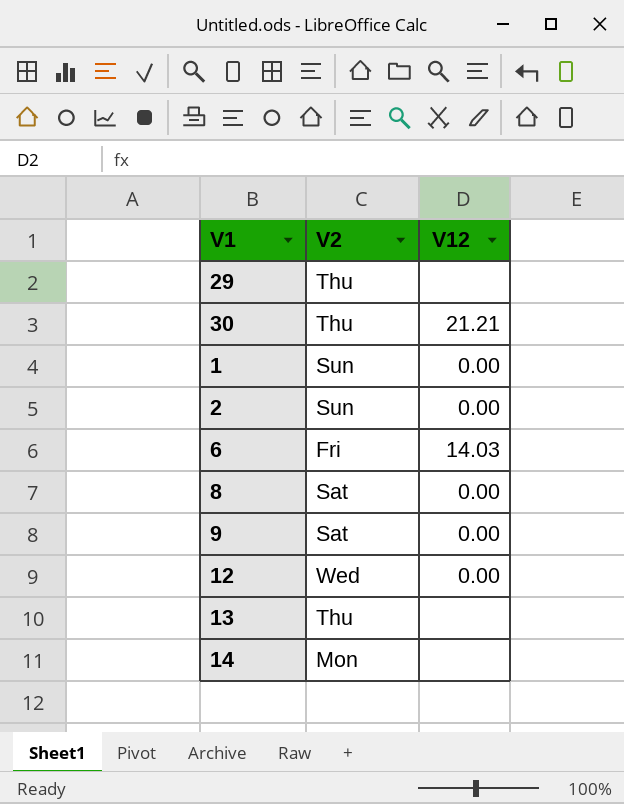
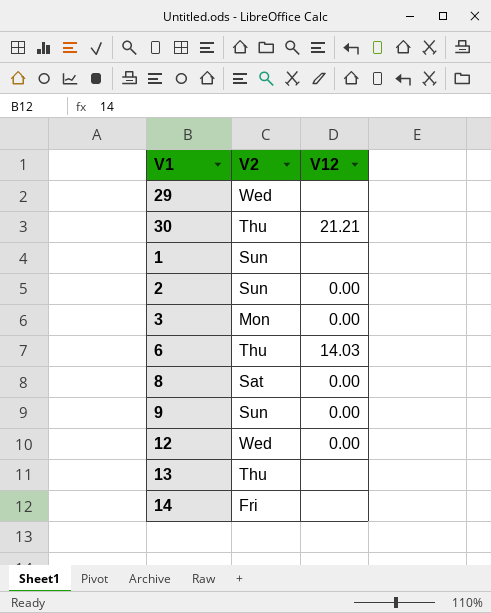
29 | V2: Thu -> Wed
1 | V12: 0.00 -> none
row 3: none -> Mon | 0.00
6 | V2: Fri -> Thu
9 | V2: Sat -> Sun
14 | V2: Mon -> Fri

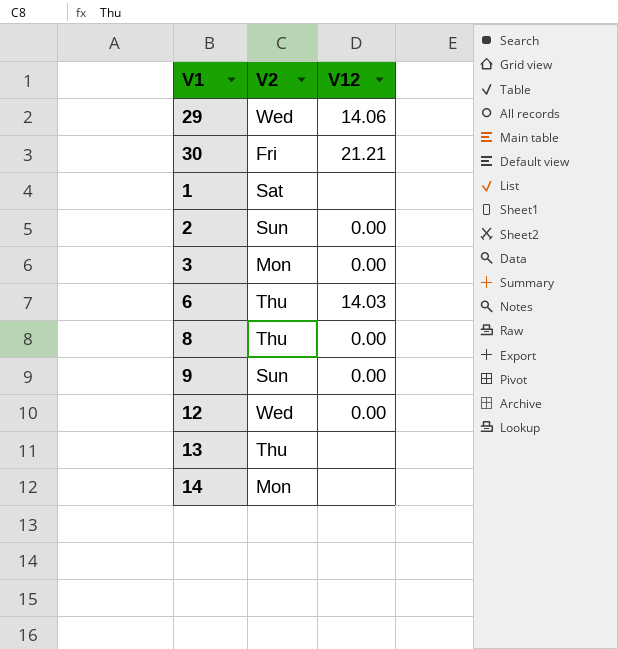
29 | V12: none -> 14.06
30 | V2: Thu -> Fri
1 | V2: Sun -> Sat
8 | V2: Sat -> Thu
14 | V2: Fri -> Mon

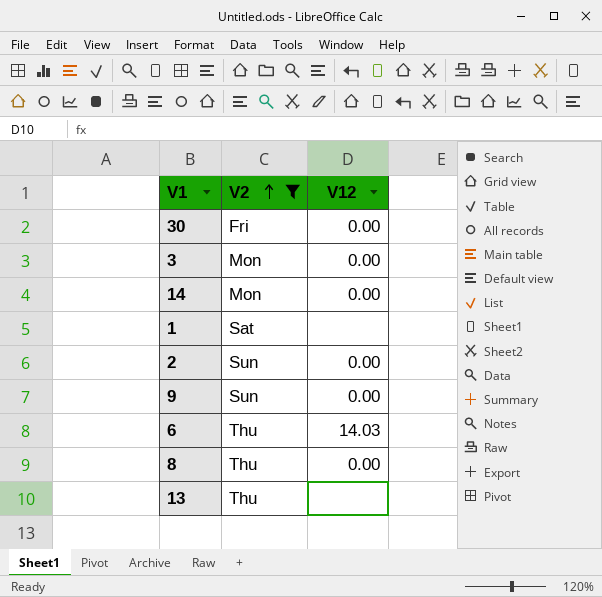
filter: none -> V2 != Wed
row order: none -> V2 ascending
30 | V12: 21.21 -> 0.00
14 | V12: none -> 0.00

